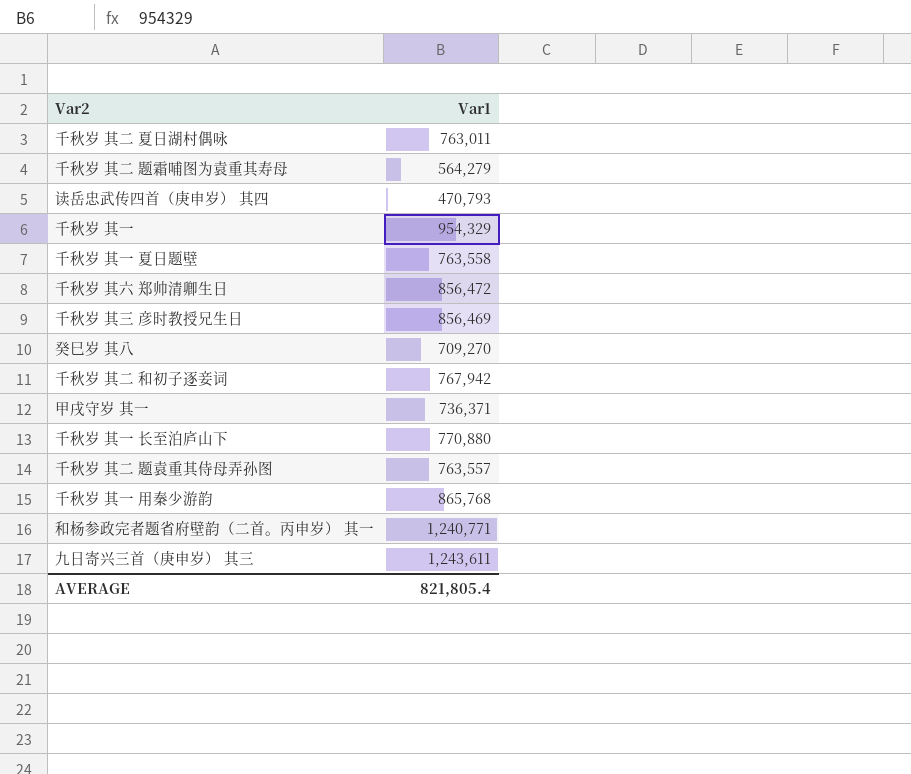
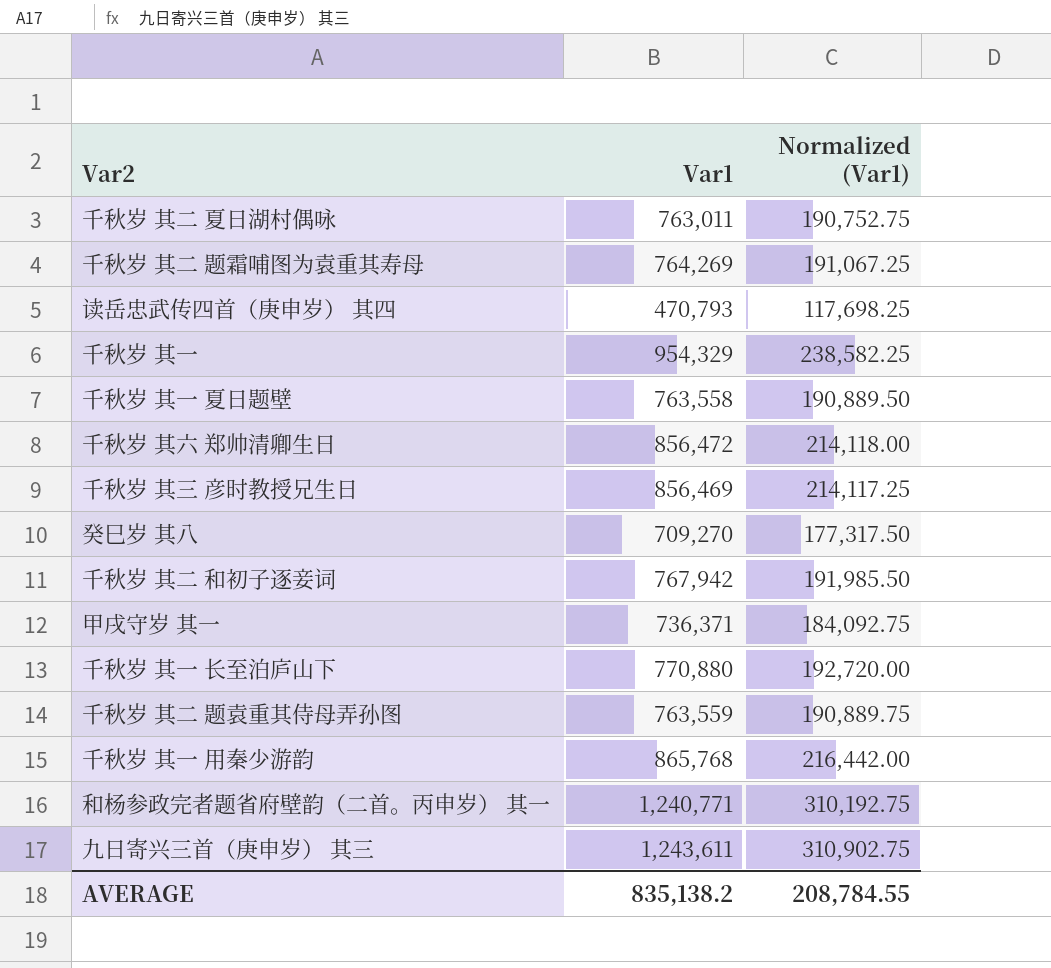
column Normalized (Var1) | formula: none -> [Var1] * 0.25
千秋岁 其二 题霜哺图为袁重其寿母 | Var1: 564,279 -> 764,269
千秋岁 其二 题袁重其侍母弄孙图 | Var1: 763,557 -> 763,559
AVERAGE | Var1: 821,805.4 -> 835,138.2

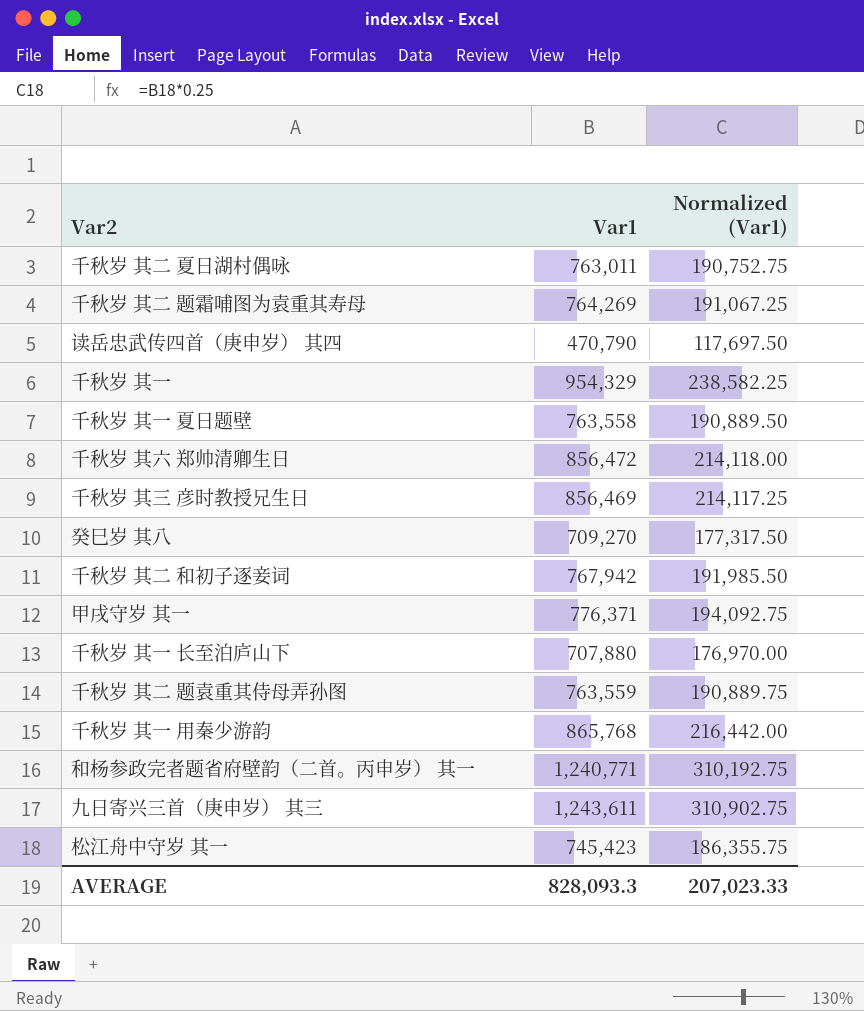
读岳忠武传四首（庚申岁） 其四 | Var1: 470,793 -> 470,790
读岳忠武传四首（庚申岁） 其四 | Normalized (Var1): 117,698.25 -> 117,697.50
甲戌守岁 其一 | Var1: 736,371 -> 776,371
甲戌守岁 其一 | Normalized (Var1): 184,092.75 -> 194,092.75
千秋岁 其一 长至泊庐山下 | Var1: 770,880 -> 707,880
千秋岁 其一 长至泊庐山下 | Normalized (Var1): 192,720.00 -> 176,970.00
row 松江舟中守岁 其一: none -> 745,423 | 186,355.75
AVERAGE | Var1: 835,138.2 -> 828,093.3
AVERAGE | Normalized (Var1): 208,784.55 -> 207,023.33

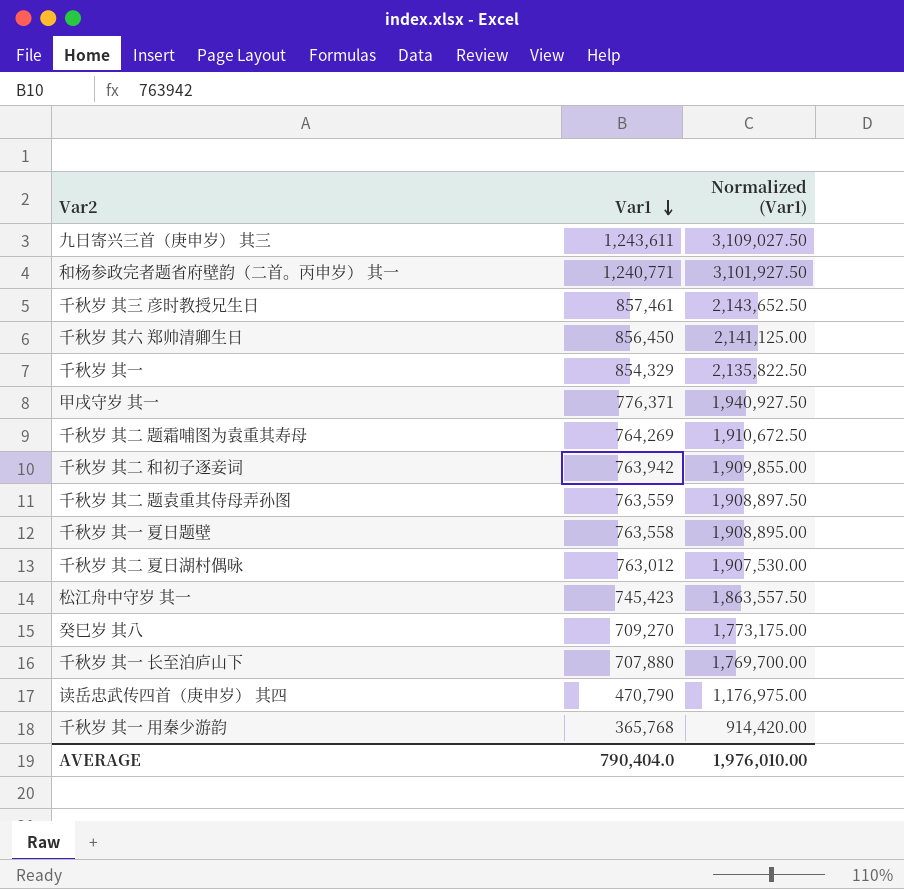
row order: none -> Var1 descending
column Normalized (Var1) | formula: [Var1] * 0.25 -> [Var1] * 2.5
千秋岁 其三 彦时教授兄生日 | Var1: 856,469 -> 857,461
千秋岁 其六 郑帅清卿生日 | Var1: 856,472 -> 856,450
千秋岁 其一 | Var1: 954,329 -> 854,329
千秋岁 其二 和初子逐妾词 | Var1: 767,942 -> 763,942
千秋岁 其二 夏日湖村偶咏 | Var1: 763,011 -> 763,012
千秋岁 其一 用秦少游韵 | Var1: 865,768 -> 365,768
AVERAGE | Var1: 828,093.3 -> 790,404.0
AVERAGE | Normalized (Var1): 207,023.33 -> 1,976,010.00

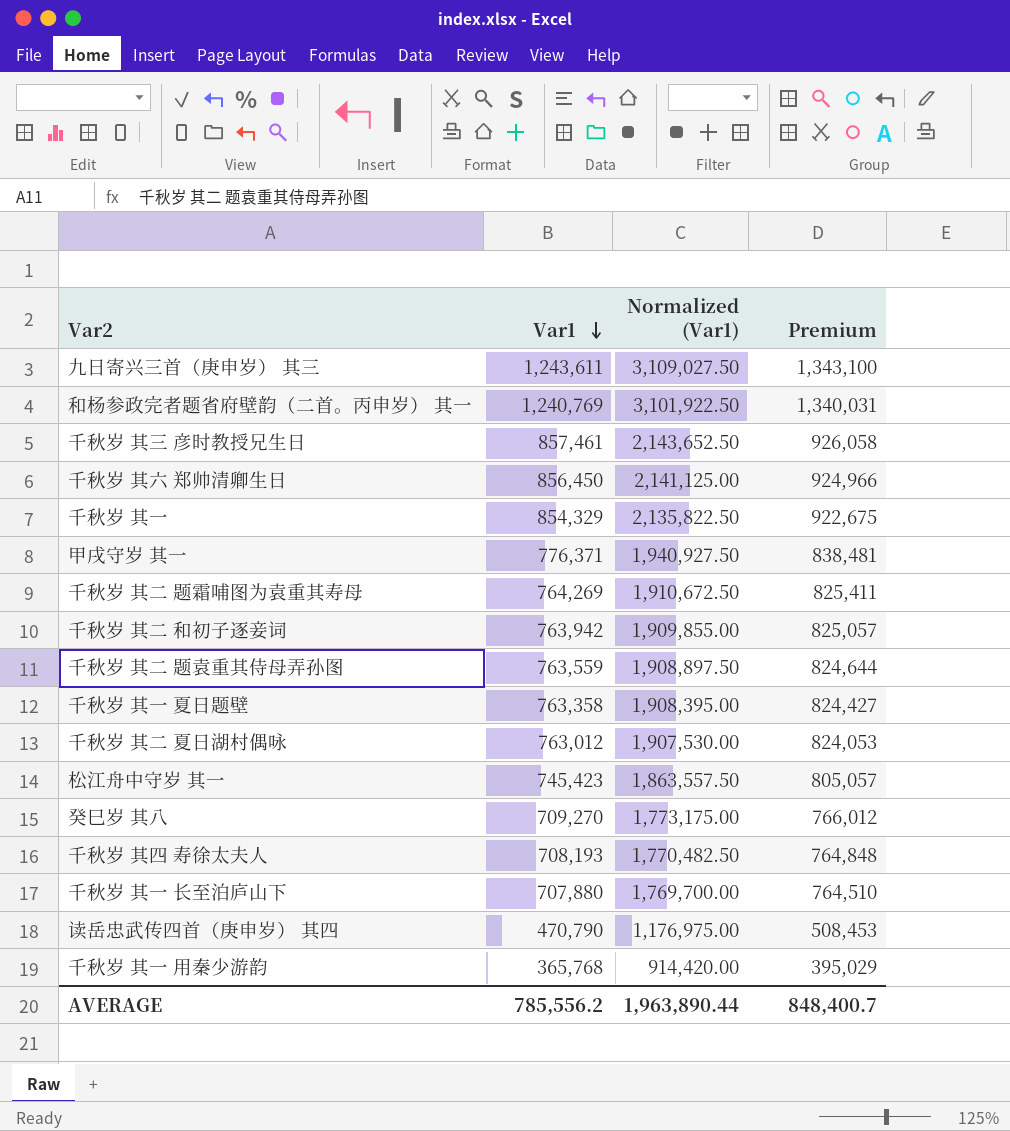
column Premium | formula: none -> [Var1] * 1.08
和杨参政完者题省府壁韵（二首。丙申岁） 其一 | Var1: 1,240,771 -> 1,240,769
和杨参政完者题省府壁韵（二首。丙申岁） 其一 | Normalized (Var1): 3,101,927.50 -> 3,101,922.50
千秋岁 其一 夏日题壁 | Var1: 763,558 -> 763,358
千秋岁 其一 夏日题壁 | Normalized (Var1): 1,908,895.00 -> 1,908,395.00
row 千秋岁 其四 寿徐太夫人: none -> 708,193 | 1,770,482.50 | 764,848
AVERAGE | Var1: 790,404.0 -> 785,556.2
AVERAGE | Normalized (Var1): 1,976,010.00 -> 1,963,890.44

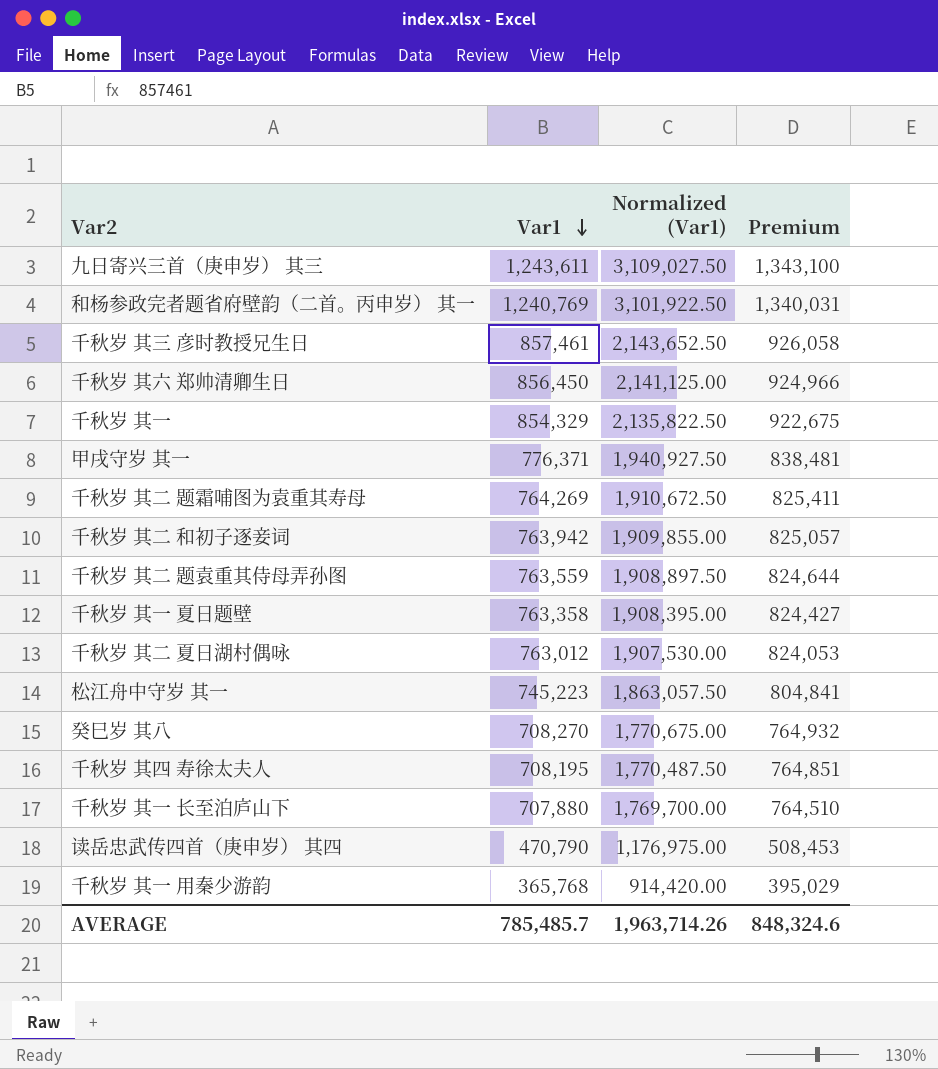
松江舟中守岁 其一 | Var1: 745,423 -> 745,223
松江舟中守岁 其一 | Normalized (Var1): 1,863,557.50 -> 1,863,057.50
松江舟中守岁 其一 | Premium: 805,057 -> 804,841
癸巳岁 其八 | Var1: 709,270 -> 708,270
癸巳岁 其八 | Normalized (Var1): 1,773,175.00 -> 1,770,675.00
癸巳岁 其八 | Premium: 766,012 -> 764,932
千秋岁 其四 寿徐太夫人 | Var1: 708,193 -> 708,195
千秋岁 其四 寿徐太夫人 | Normalized (Var1): 1,770,482.50 -> 1,770,487.50
千秋岁 其四 寿徐太夫人 | Premium: 764,848 -> 764,851
AVERAGE | Var1: 785,556.2 -> 785,485.7
AVERAGE | Normalized (Var1): 1,963,890.44 -> 1,963,714.26
AVERAGE | Premium: 848,400.7 -> 848,324.6

